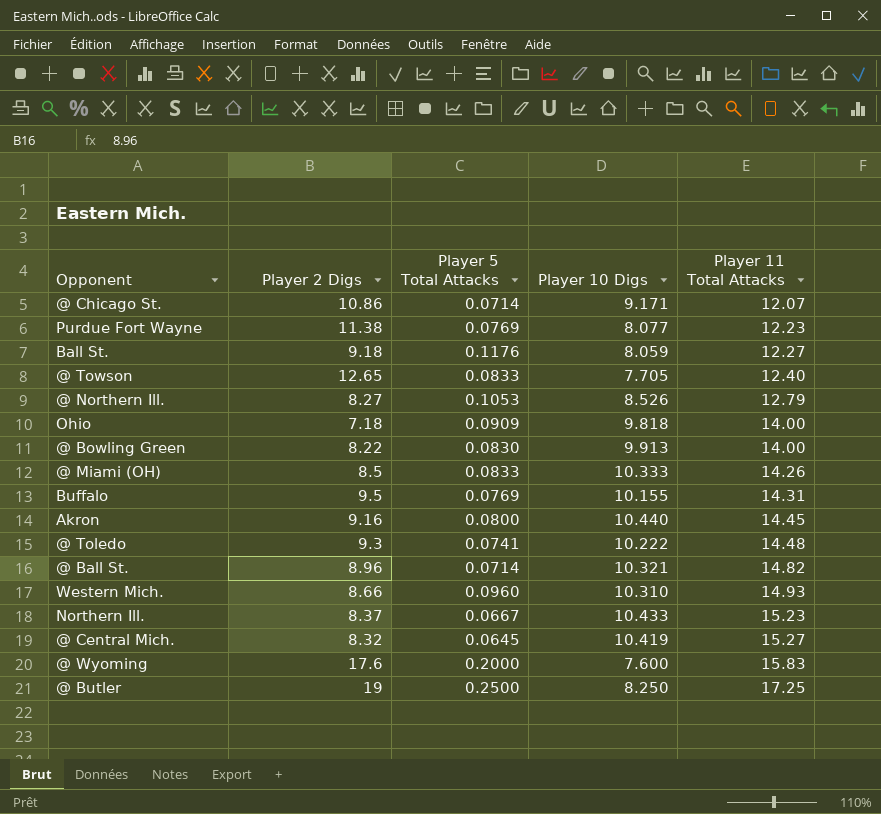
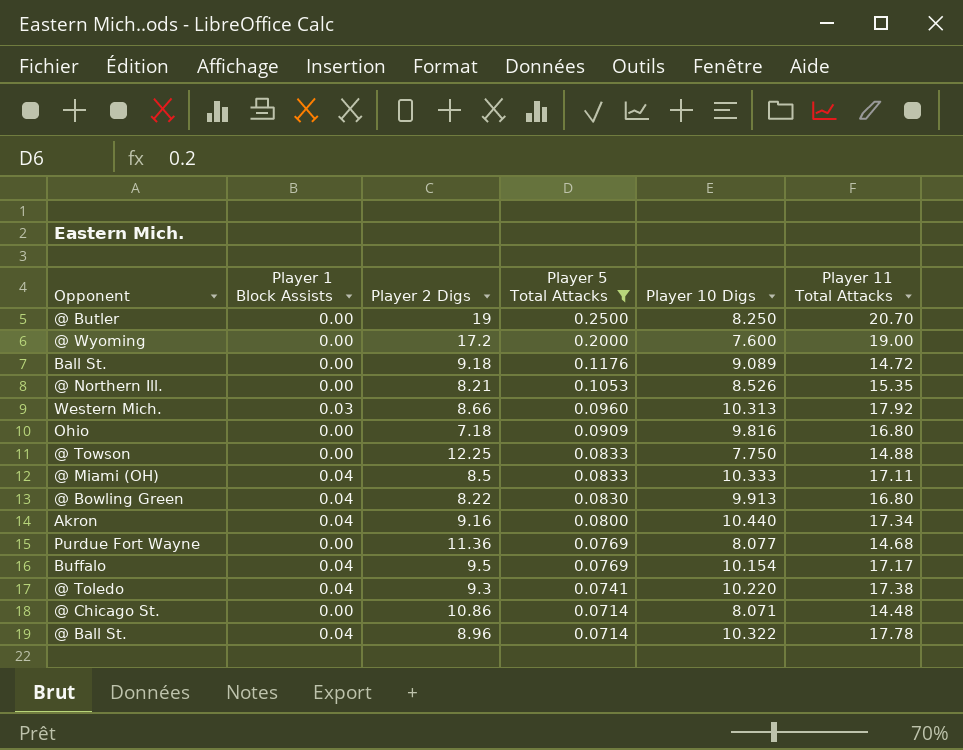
filter: none -> Player 5 Total Attacks >= 0.0714
row order: Player 11 Total Attacks ascending -> Player 5 Total Attacks descending
column Player 1 Block Assists | position: none -> 2
@ Butler | Player 11 Total Attacks: 17.25 -> 20.70
@ Wyoming | Player 2 Digs: 17.6 -> 17.2
@ Wyoming | Player 11 Total Attacks: 15.83 -> 19.00
Ball St. | Player 10 Digs: 8.059 -> 9.089
Ball St. | Player 11 Total Attacks: 12.27 -> 14.72
@ Northern Ill. | Player 2 Digs: 8.27 -> 8.21
@ Northern Ill. | Player 11 Total Attacks: 12.79 -> 15.35
Western Mich. | Player 10 Digs: 10.310 -> 10.313
Western Mich. | Player 11 Total Attacks: 14.93 -> 17.92
Ohio | Player 10 Digs: 9.818 -> 9.816
Ohio | Player 11 Total Attacks: 14.00 -> 16.80
@ Towson | Player 2 Digs: 12.65 -> 12.25
@ Towson | Player 10 Digs: 7.705 -> 7.750
@ Towson | Player 11 Total Attacks: 12.40 -> 14.88
@ Miami (OH) | Player 11 Total Attacks: 14.26 -> 17.11
@ Bowling Green | Player 11 Total Attacks: 14.00 -> 16.80
Akron | Player 11 Total Attacks: 14.45 -> 17.34
Purdue Fort Wayne | Player 2 Digs: 11.38 -> 11.36
Purdue Fort Wayne | Player 11 Total Attacks: 12.23 -> 14.68
Buffalo | Player 10 Digs: 10.155 -> 10.154
Buffalo | Player 11 Total Attacks: 14.31 -> 17.17
@ Toledo | Player 10 Digs: 10.222 -> 10.220
@ Toledo | Player 11 Total Attacks: 14.48 -> 17.38
@ Chicago St. | Player 10 Digs: 9.171 -> 8.071
@ Chicago St. | Player 11 Total Attacks: 12.07 -> 14.48
@ Ball St. | Player 10 Digs: 10.321 -> 10.322
@ Ball St. | Player 11 Total Attacks: 14.82 -> 17.78

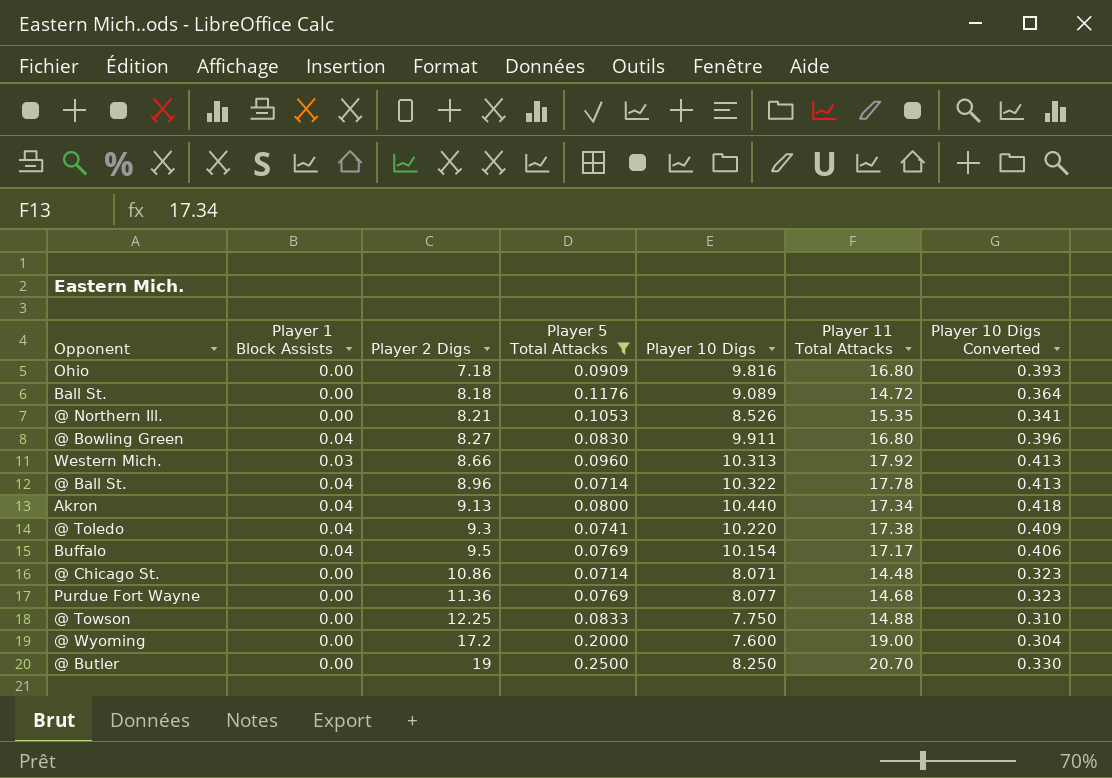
row order: Player 5 Total Attacks descending -> Player 2 Digs ascending
column Player 10 Digs Converted | formula: none -> [Player 10 Digs] * 0.04
row @ Miami (OH): 0.04 | 8.5 | 0.0833 | 10.333 | 17.11 -> none
Ball St. | Player 2 Digs: 9.18 -> 8.18
@ Bowling Green | Player 2 Digs: 8.22 -> 8.27
@ Bowling Green | Player 10 Digs: 9.913 -> 9.911
Akron | Player 2 Digs: 9.16 -> 9.13

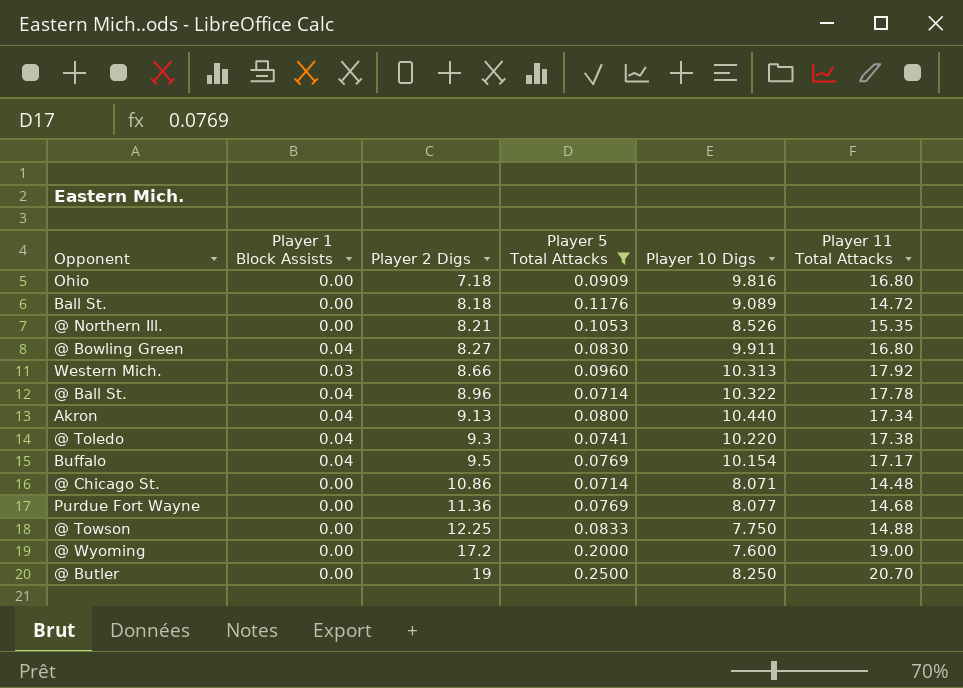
column Player 10 Digs Converted | formula: [Player 10 Digs] * 0.04 -> none

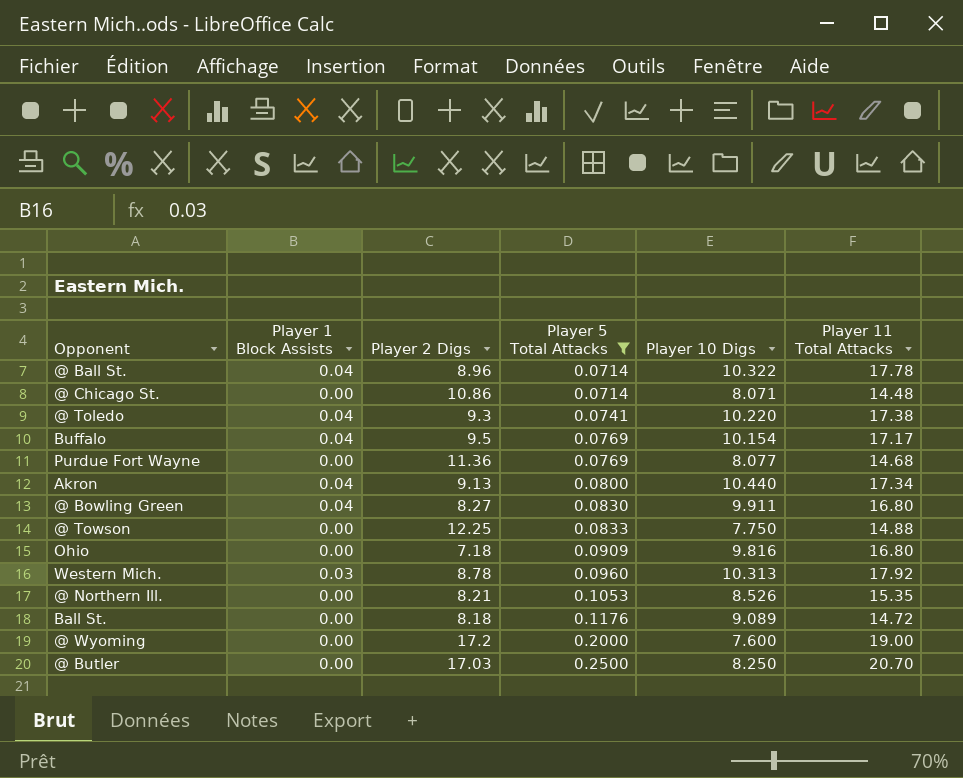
row order: Player 2 Digs ascending -> Player 5 Total Attacks ascending
Western Mich. | Player 2 Digs: 8.66 -> 8.78
@ Butler | Player 2 Digs: 19 -> 17.03

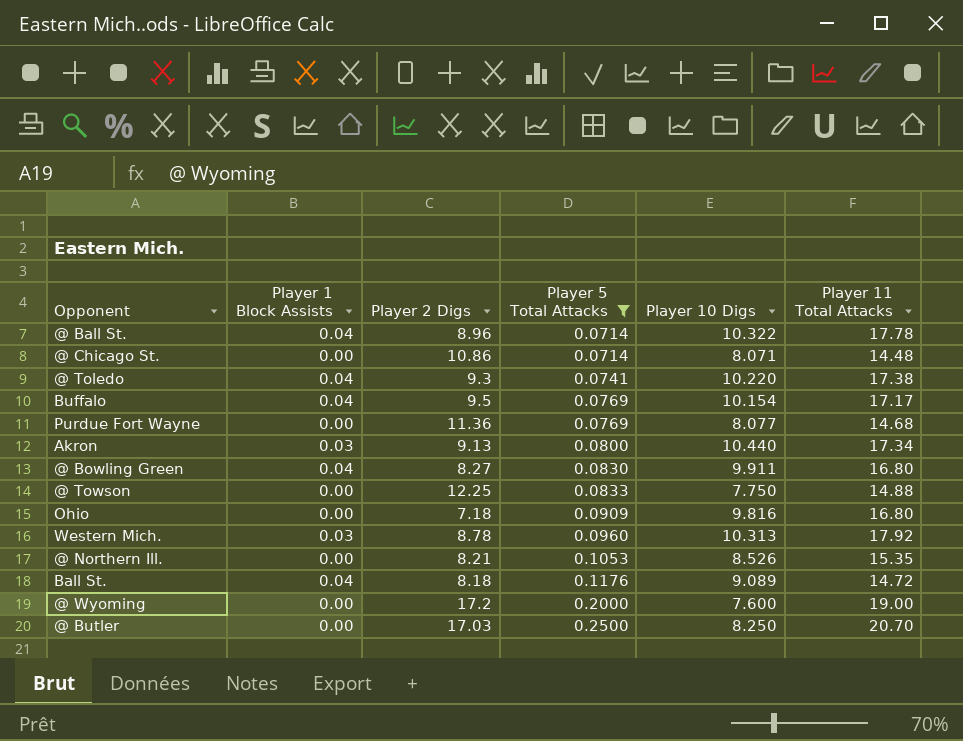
Akron | Player 1 Block Assists: 0.04 -> 0.03
Ball St. | Player 1 Block Assists: 0.00 -> 0.04

